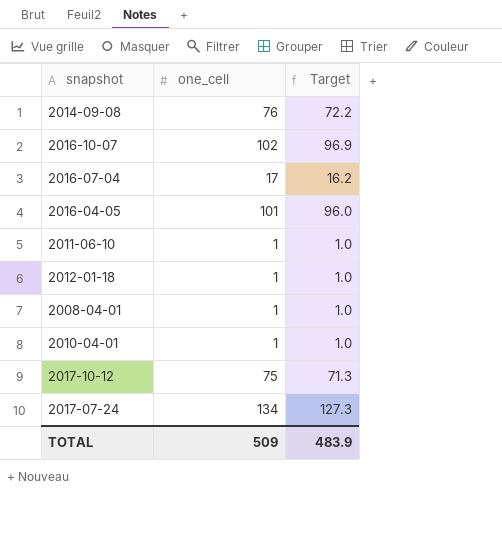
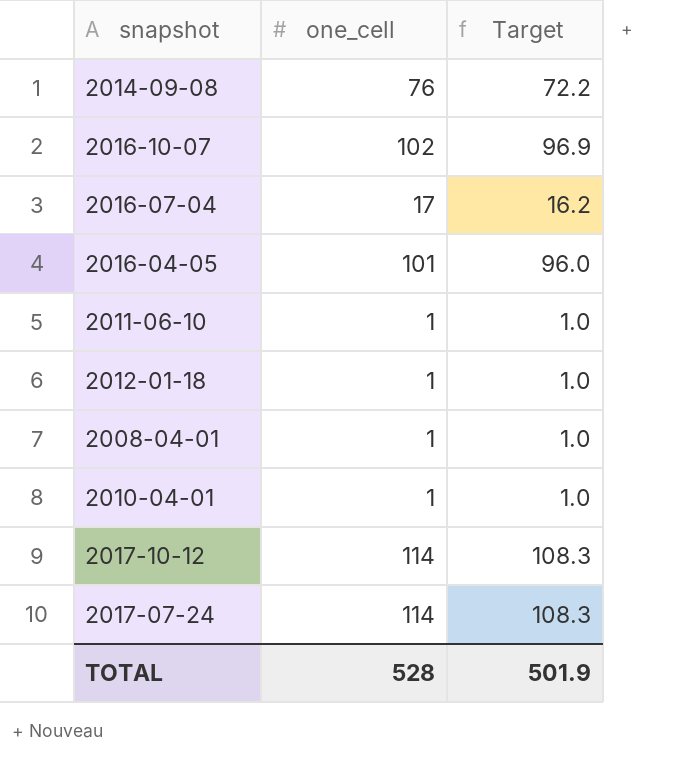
2017-10-12 | one_cell: 75 -> 114
2017-10-12 | Target: 71.3 -> 108.3
2017-07-24 | one_cell: 134 -> 114
2017-07-24 | Target: 127.3 -> 108.3
TOTAL | one_cell: 509 -> 528
TOTAL | Target: 483.9 -> 501.9

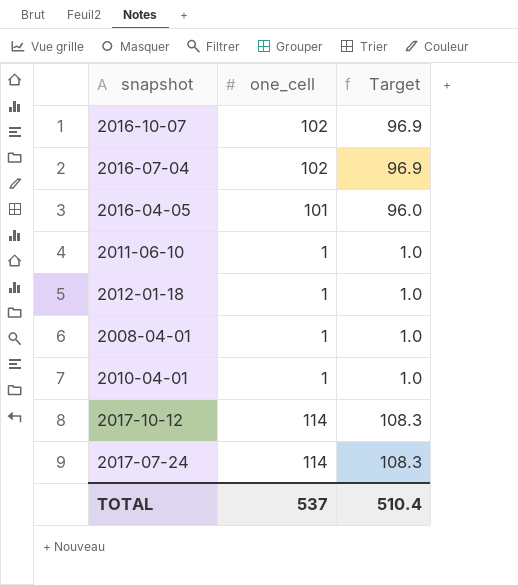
row 2014-09-08: 76 | 72.2 -> none
2016-07-04 | one_cell: 17 -> 102
2016-07-04 | Target: 16.2 -> 96.9
TOTAL | one_cell: 528 -> 537
TOTAL | Target: 501.9 -> 510.4

